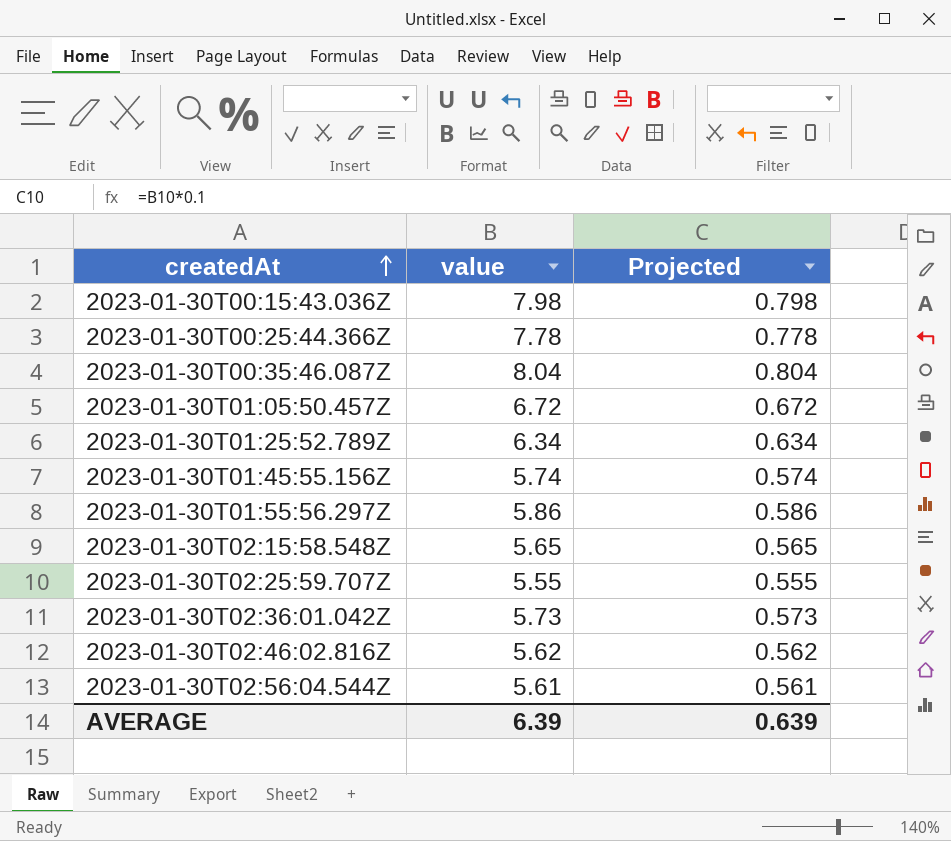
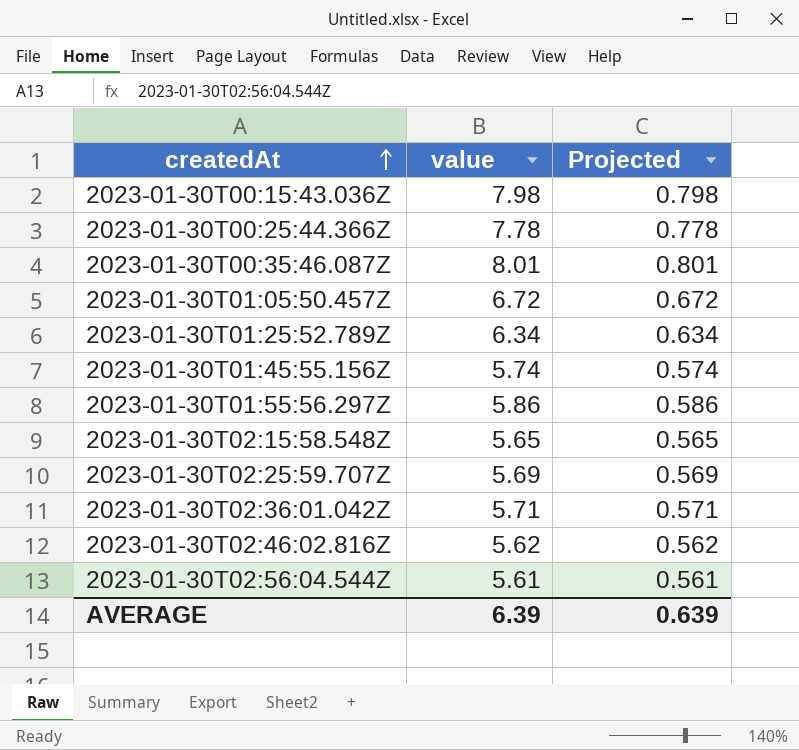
2023-01-30T00:35:46.087Z | value: 8.04 -> 8.01
2023-01-30T00:35:46.087Z | Projected: 0.804 -> 0.801
2023-01-30T02:25:59.707Z | value: 5.55 -> 5.69
2023-01-30T02:25:59.707Z | Projected: 0.555 -> 0.569
2023-01-30T02:36:01.042Z | value: 5.73 -> 5.71
2023-01-30T02:36:01.042Z | Projected: 0.573 -> 0.571

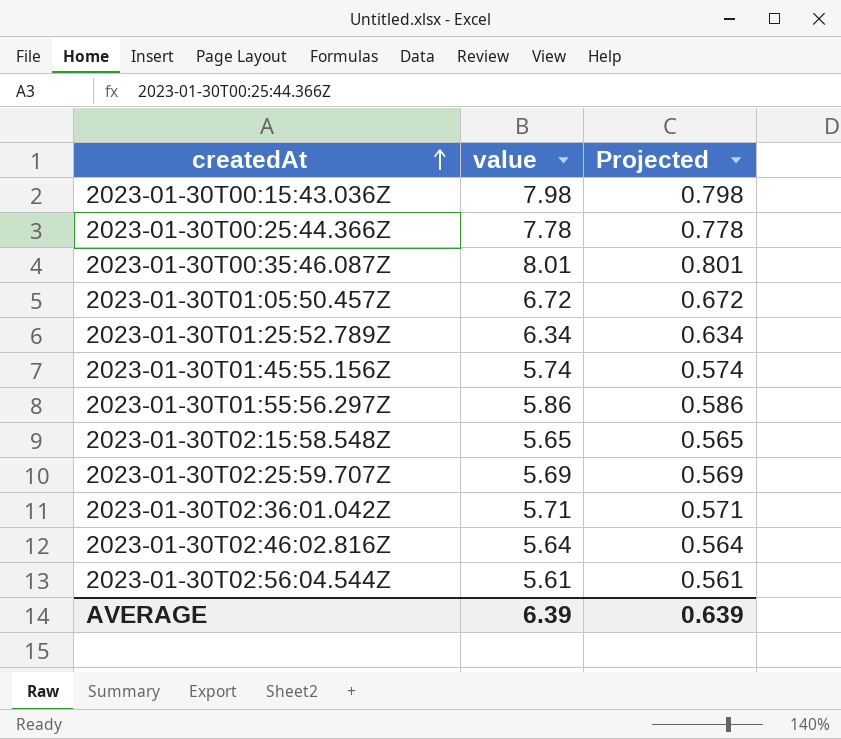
2023-01-30T02:46:02.816Z | value: 5.62 -> 5.64
2023-01-30T02:46:02.816Z | Projected: 0.562 -> 0.564

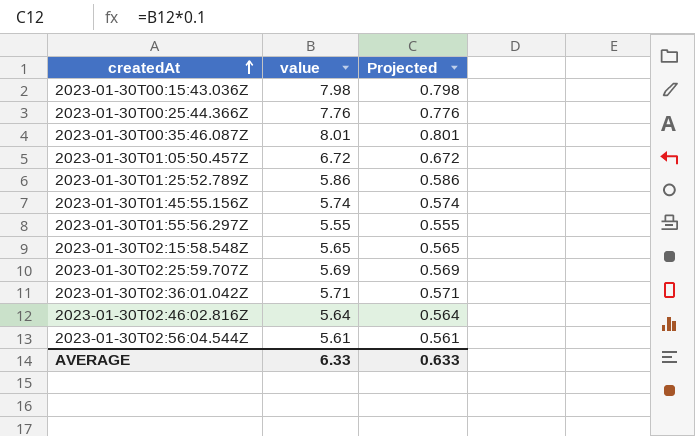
2023-01-30T00:25:44.366Z | value: 7.78 -> 7.76
2023-01-30T00:25:44.366Z | Projected: 0.778 -> 0.776
2023-01-30T01:25:52.789Z | value: 6.34 -> 5.86
2023-01-30T01:25:52.789Z | Projected: 0.634 -> 0.586
2023-01-30T01:55:56.297Z | value: 5.86 -> 5.55
2023-01-30T01:55:56.297Z | Projected: 0.586 -> 0.555
AVERAGE | value: 6.39 -> 6.33
AVERAGE | Projected: 0.639 -> 0.633

